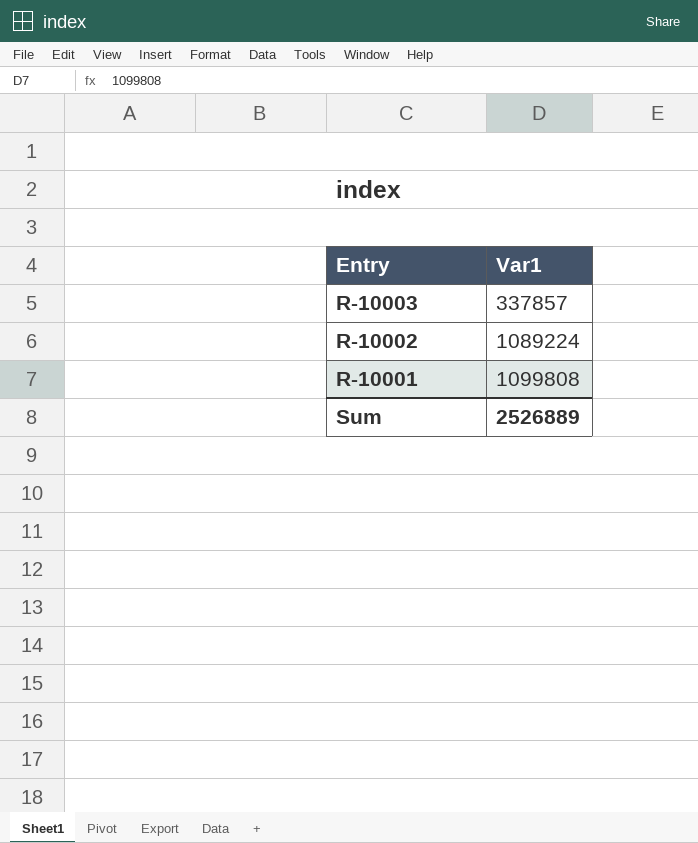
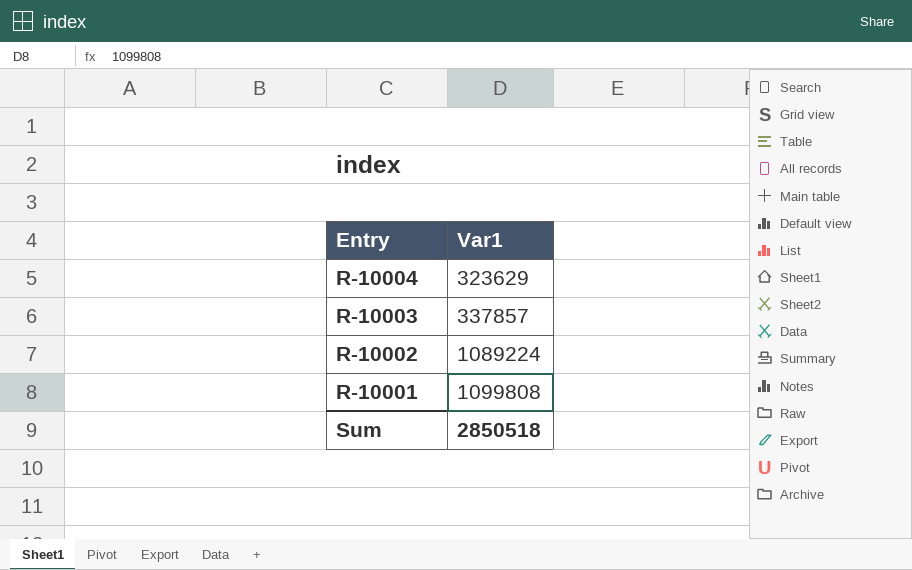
row R-10004: none -> 323629
Sum | Var1: 2526889 -> 2850518

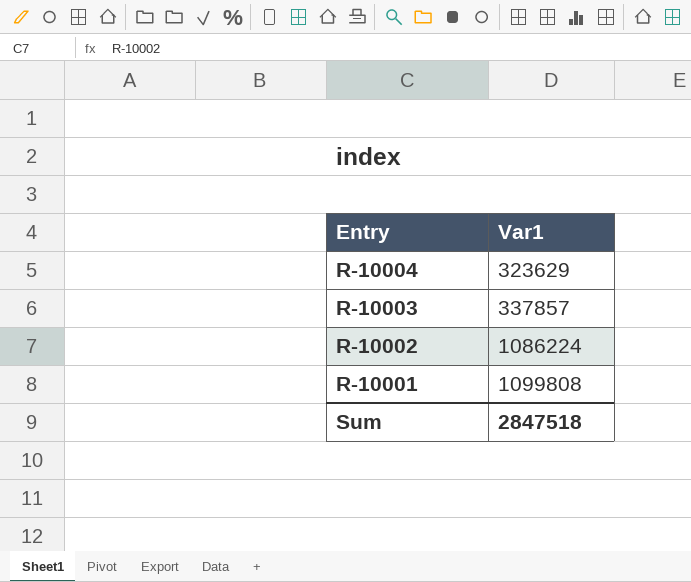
R-10002 | Var1: 1089224 -> 1086224
Sum | Var1: 2850518 -> 2847518

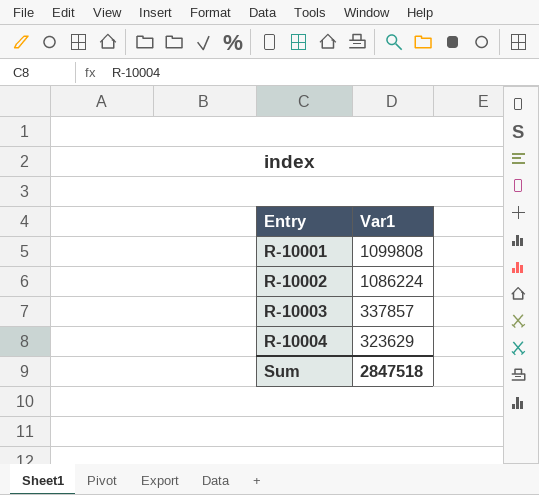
row order: Entry descending -> Entry ascending

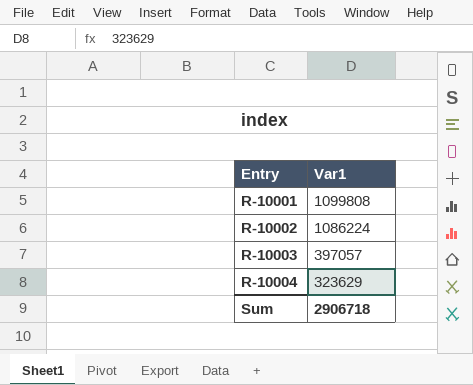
R-10003 | Var1: 337857 -> 397057
Sum | Var1: 2847518 -> 2906718

